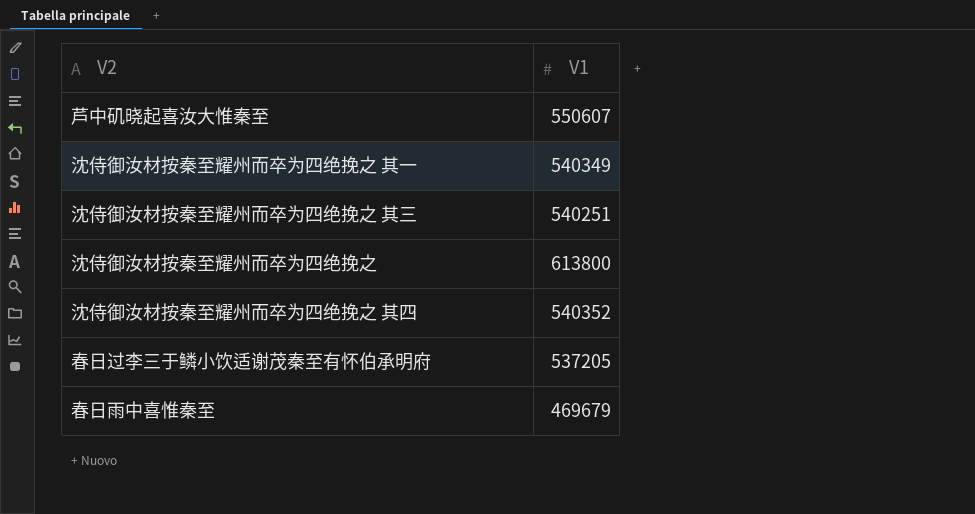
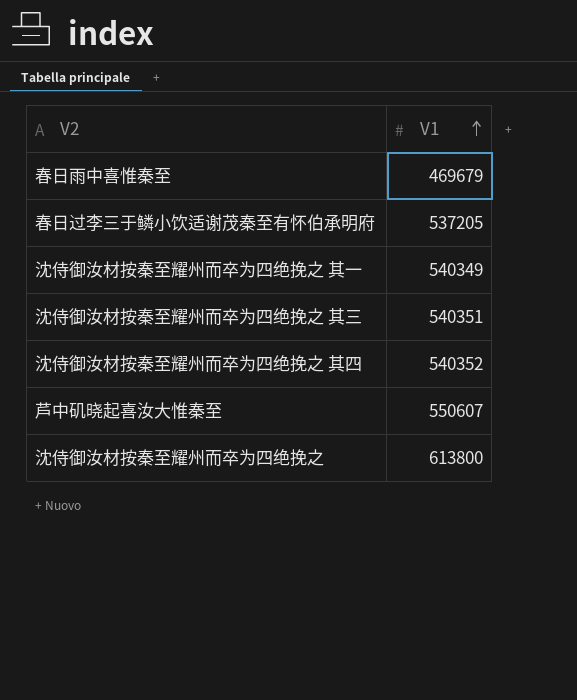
row order: none -> V1 ascending
沈侍御汝材按秦至耀州而卒为四绝挽之 其三 | V1: 540251 -> 540351

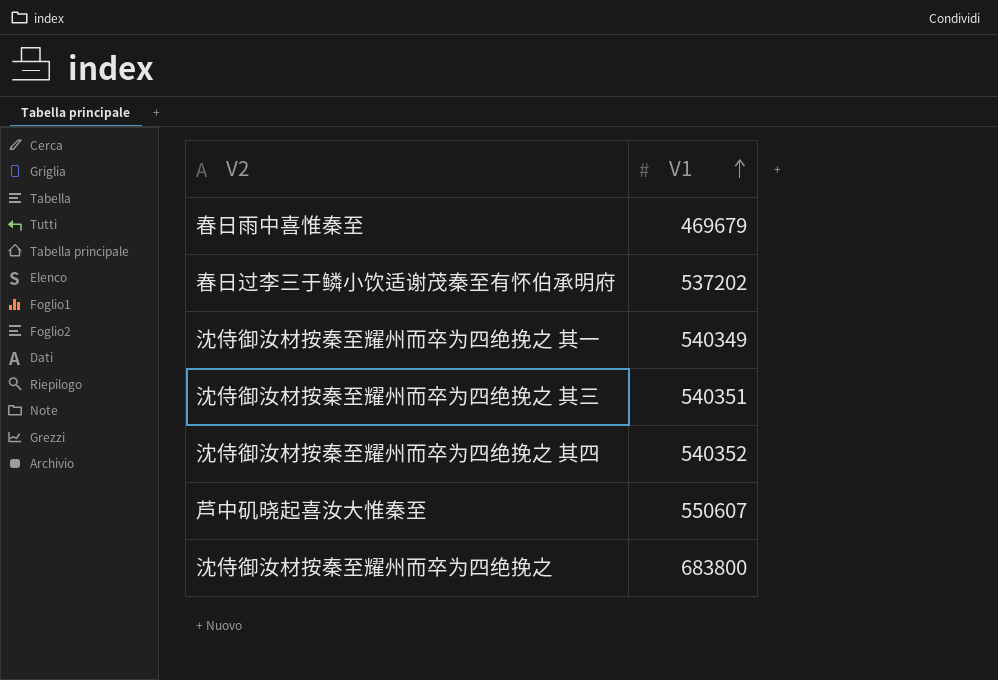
春日过李三于鳞小饮适谢茂秦至有怀伯承明府 | V1: 537205 -> 537202
沈侍御汝材按秦至耀州而卒为四绝挽之 | V1: 613800 -> 683800

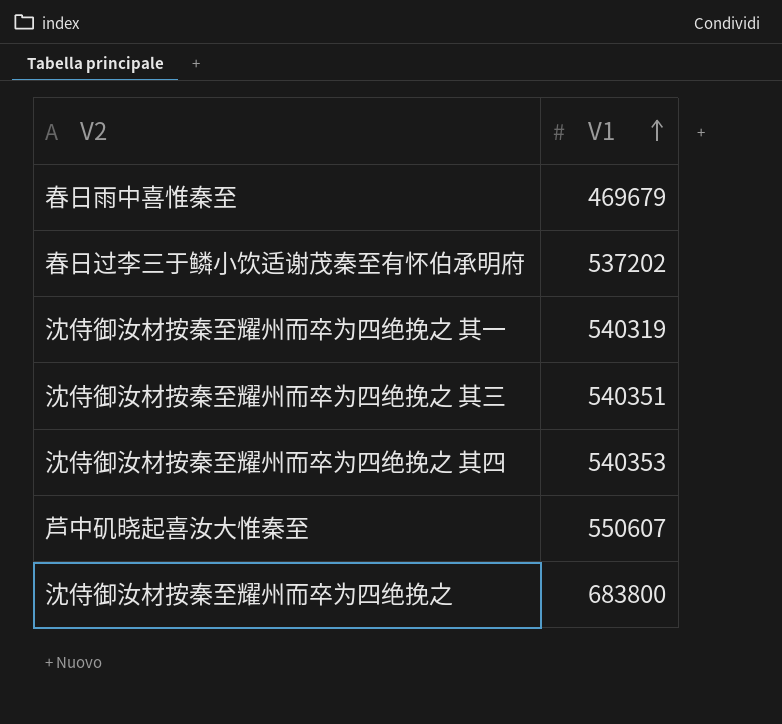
沈侍御汝材按秦至耀州而卒为四绝挽之 其一 | V1: 540349 -> 540319
沈侍御汝材按秦至耀州而卒为四绝挽之 其四 | V1: 540352 -> 540353

